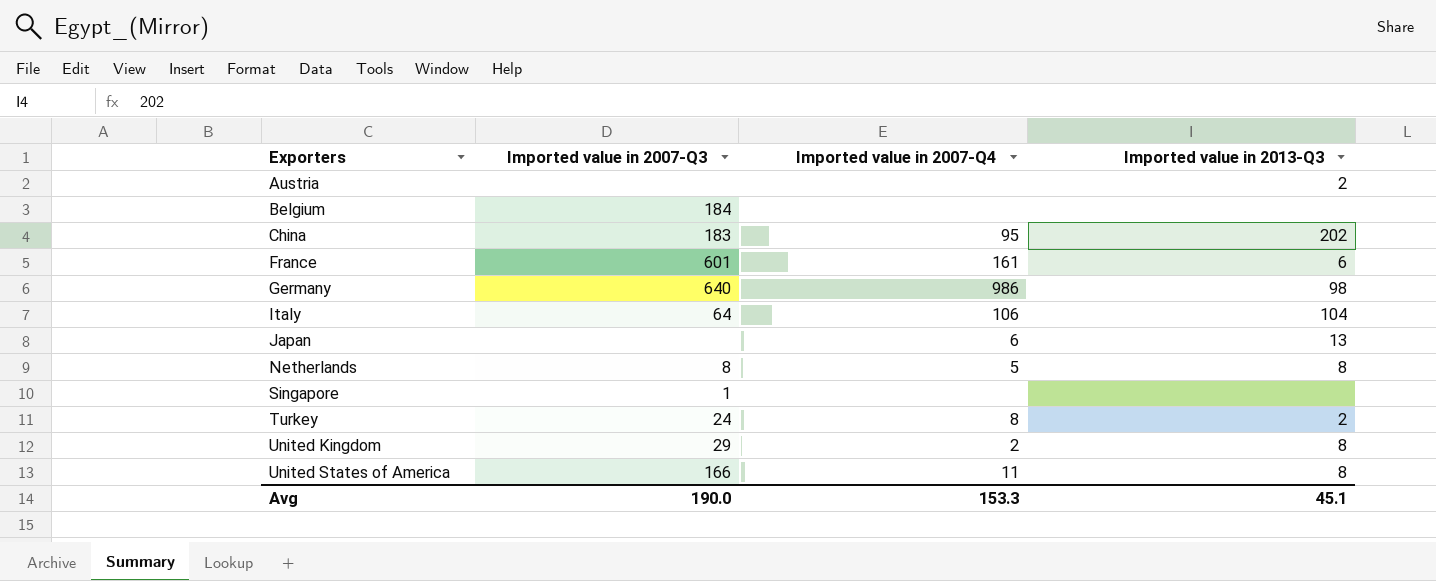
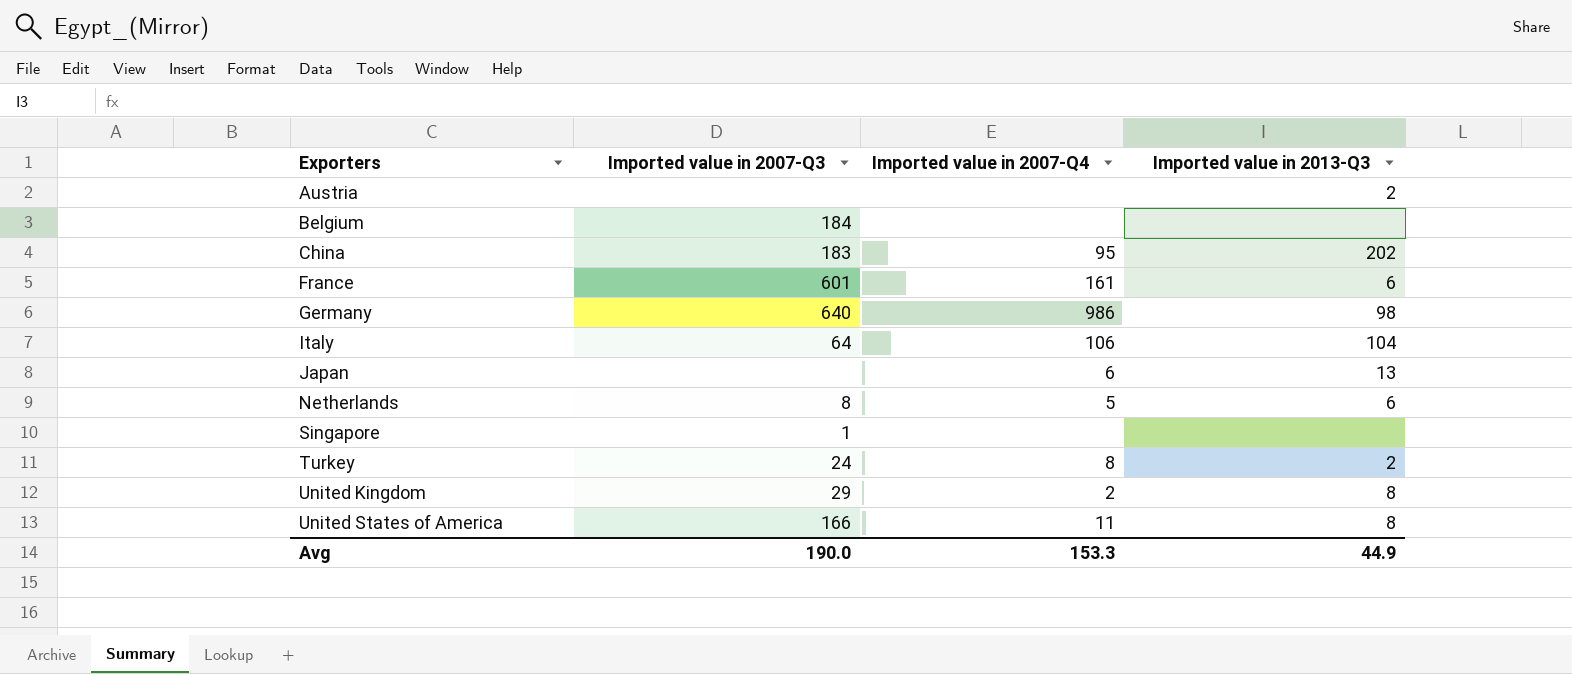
Netherlands | Imported value in 2013-Q3: 8 -> 6
Avg | Imported value in 2013-Q3: 45.1 -> 44.9

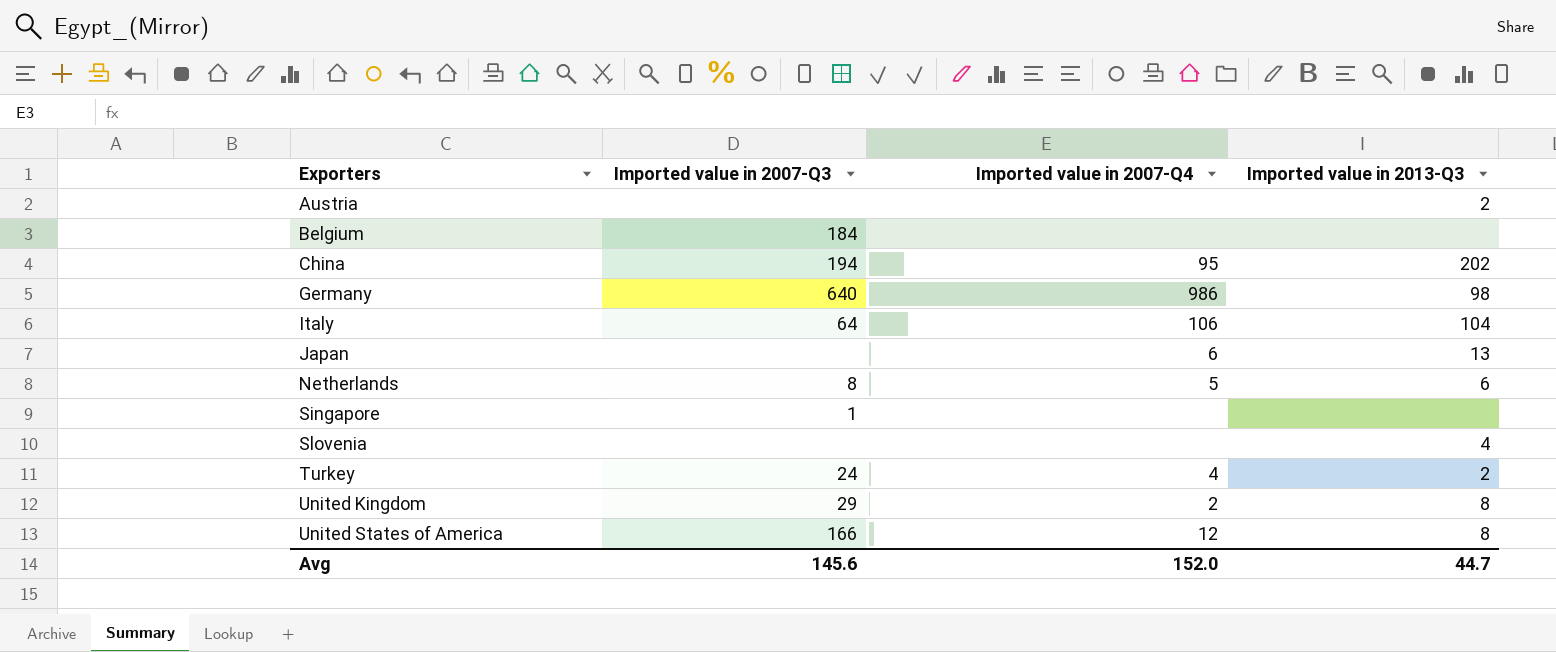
row France: 601 | 161 | 6 -> none
China | Imported value in 2007-Q3: 183 -> 194
row Slovenia: none -> none | none | 4
Turkey | Imported value in 2007-Q4: 8 -> 4
United States of America | Imported value in 2007-Q4: 11 -> 12
Avg | Imported value in 2007-Q3: 190.0 -> 145.6
Avg | Imported value in 2007-Q4: 153.3 -> 152.0
Avg | Imported value in 2013-Q3: 44.9 -> 44.7

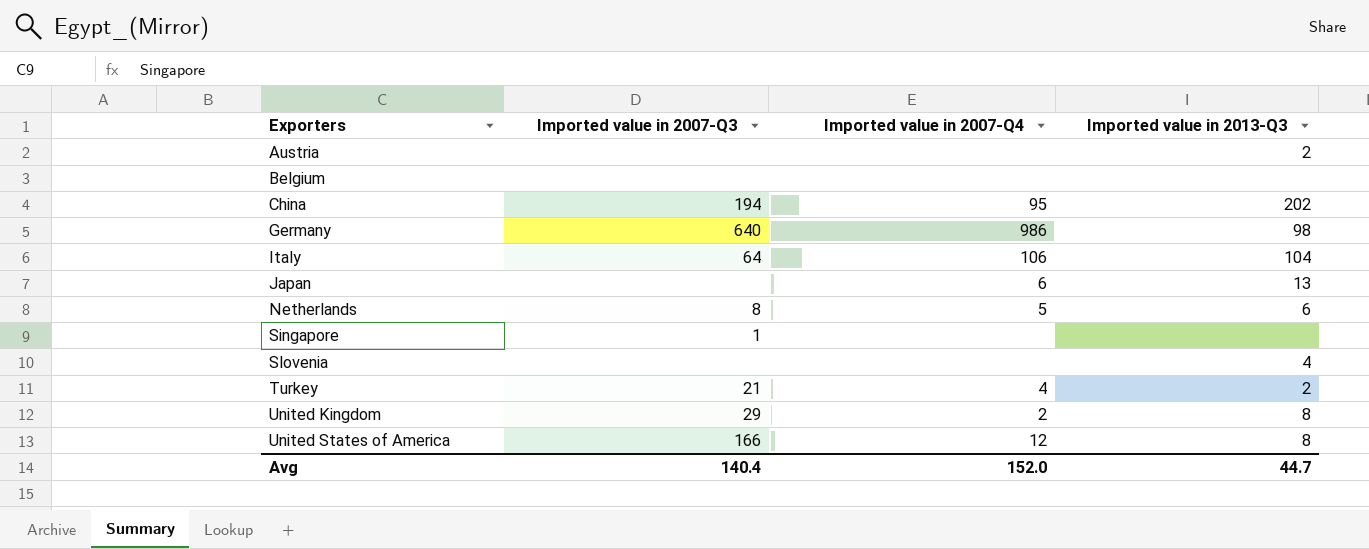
Belgium | Imported value in 2007-Q3: 184 -> none
Turkey | Imported value in 2007-Q3: 24 -> 21
Avg | Imported value in 2007-Q3: 145.6 -> 140.4

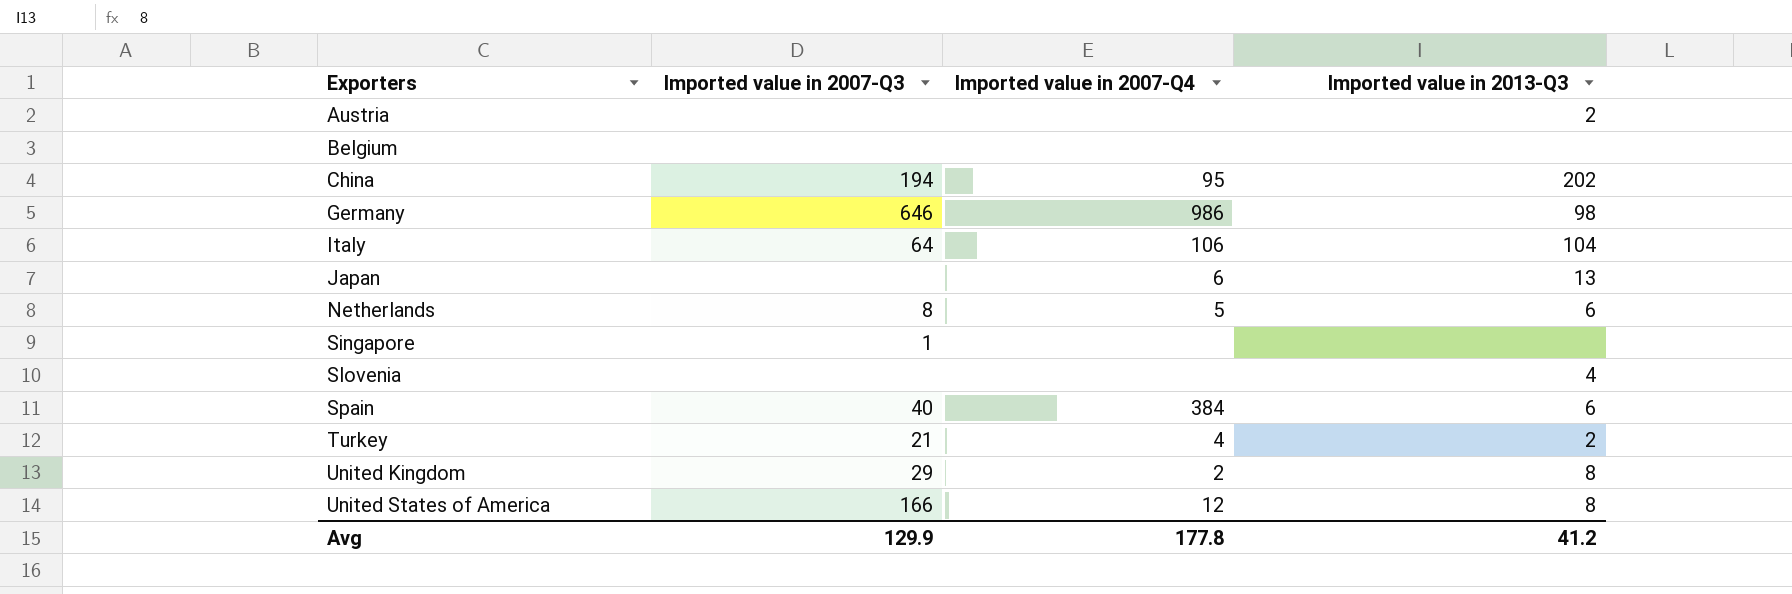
Germany | Imported value in 2007-Q3: 640 -> 646
row Spain: none -> 40 | 384 | 6
Avg | Imported value in 2007-Q3: 140.4 -> 129.9
Avg | Imported value in 2007-Q4: 152.0 -> 177.8
Avg | Imported value in 2013-Q3: 44.7 -> 41.2

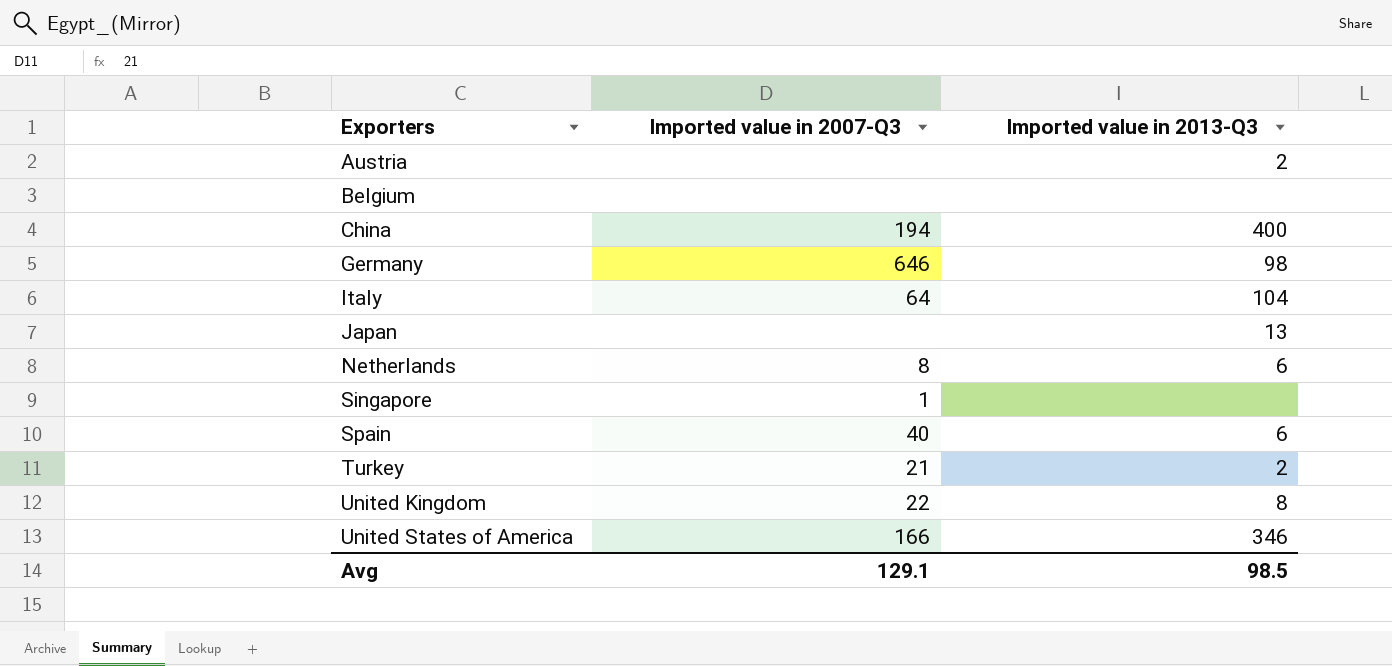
column Imported value in 2007-Q4 | position: 3 -> none
row Slovenia: none | none | 4 -> none
China | Imported value in 2013-Q3: 202 -> 400
United Kingdom | Imported value in 2007-Q3: 29 -> 22
United States of America | Imported value in 2013-Q3: 8 -> 346
Avg | Imported value in 2007-Q3: 129.9 -> 129.1
Avg | Imported value in 2013-Q3: 41.2 -> 98.5

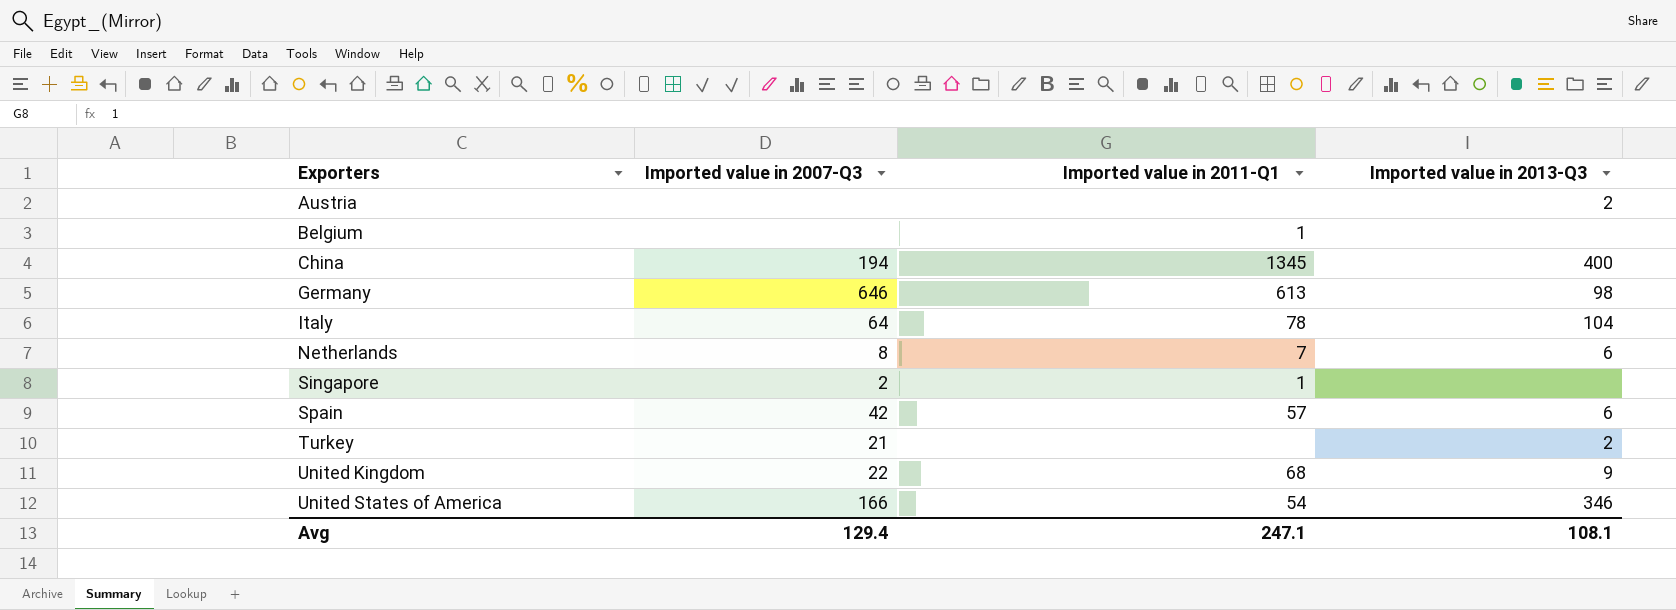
column Imported value in 2011-Q1 | position: none -> 3
row Japan: none | 13 -> none
Singapore | Imported value in 2007-Q3: 1 -> 2
Spain | Imported value in 2007-Q3: 40 -> 42
United Kingdom | Imported value in 2013-Q3: 8 -> 9
Avg | Imported value in 2007-Q3: 129.1 -> 129.4
Avg | Imported value in 2013-Q3: 98.5 -> 108.1

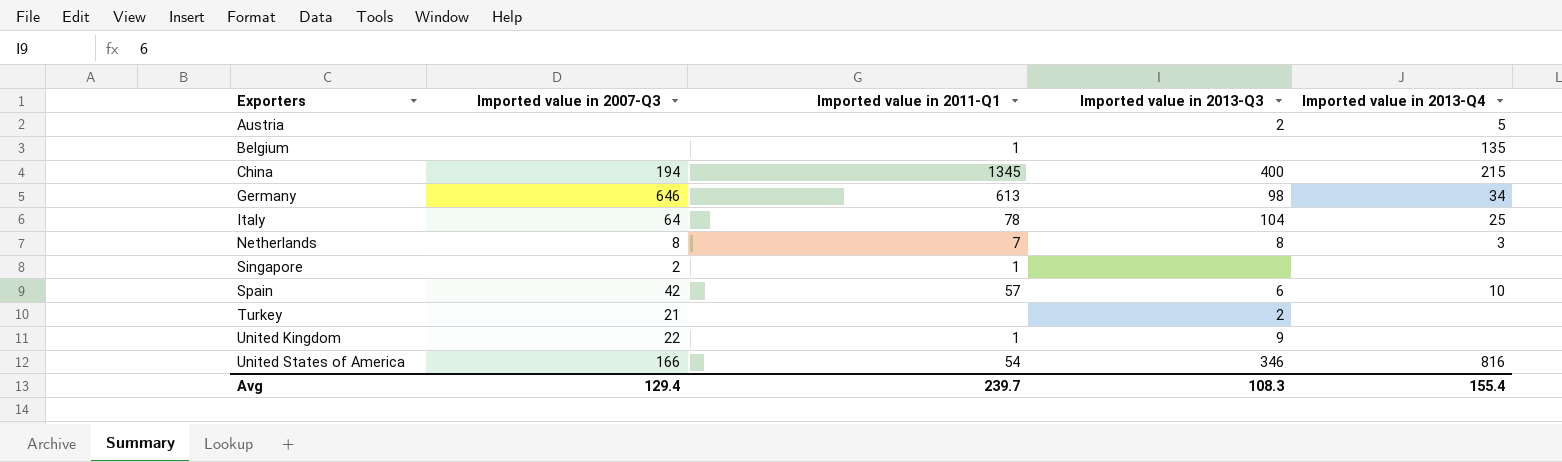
column Imported value in 2013-Q4 | position: none -> 5
Netherlands | Imported value in 2013-Q3: 6 -> 8
United Kingdom | Imported value in 2011-Q1: 68 -> 1
Avg | Imported value in 2011-Q1: 247.1 -> 239.7
Avg | Imported value in 2013-Q3: 108.1 -> 108.3

